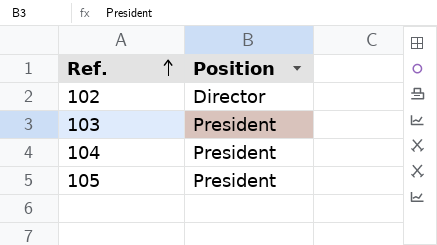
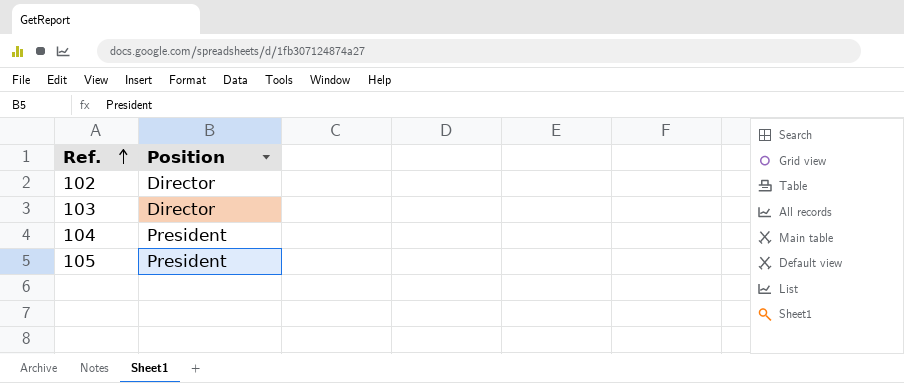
103 | Position: President -> Director

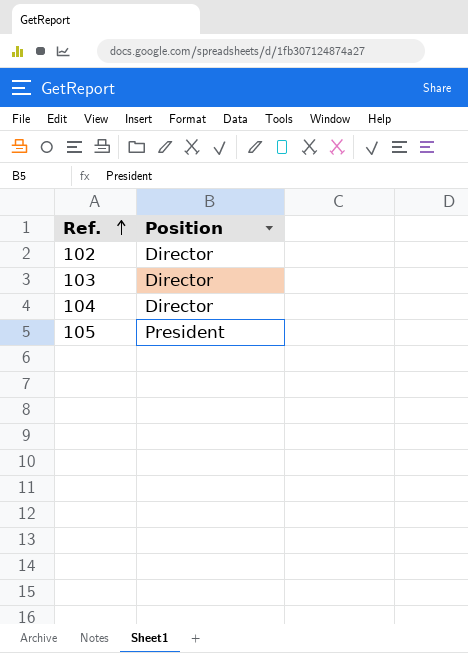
104 | Position: President -> Director

